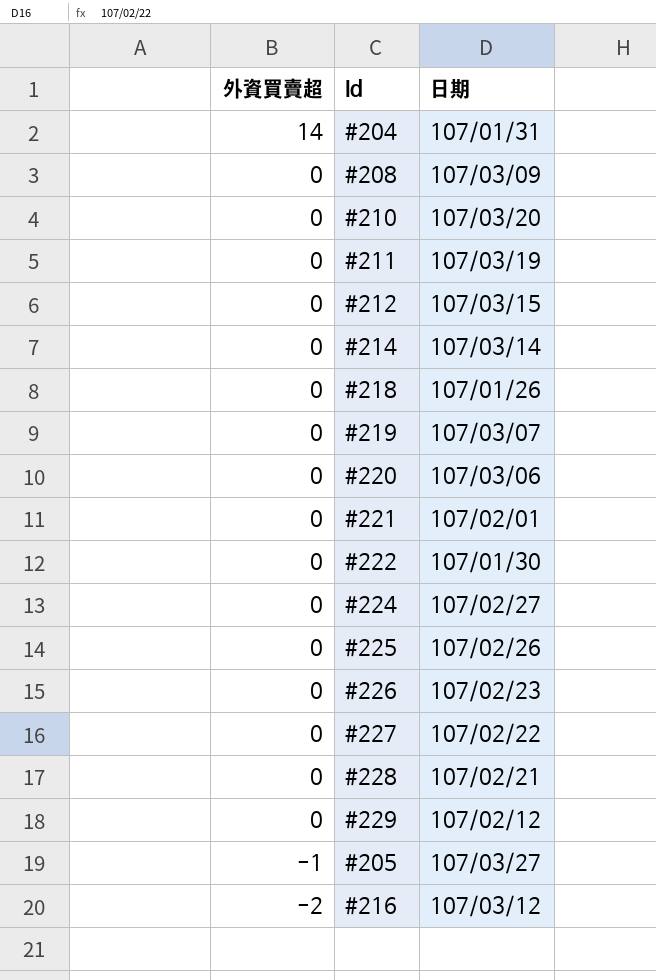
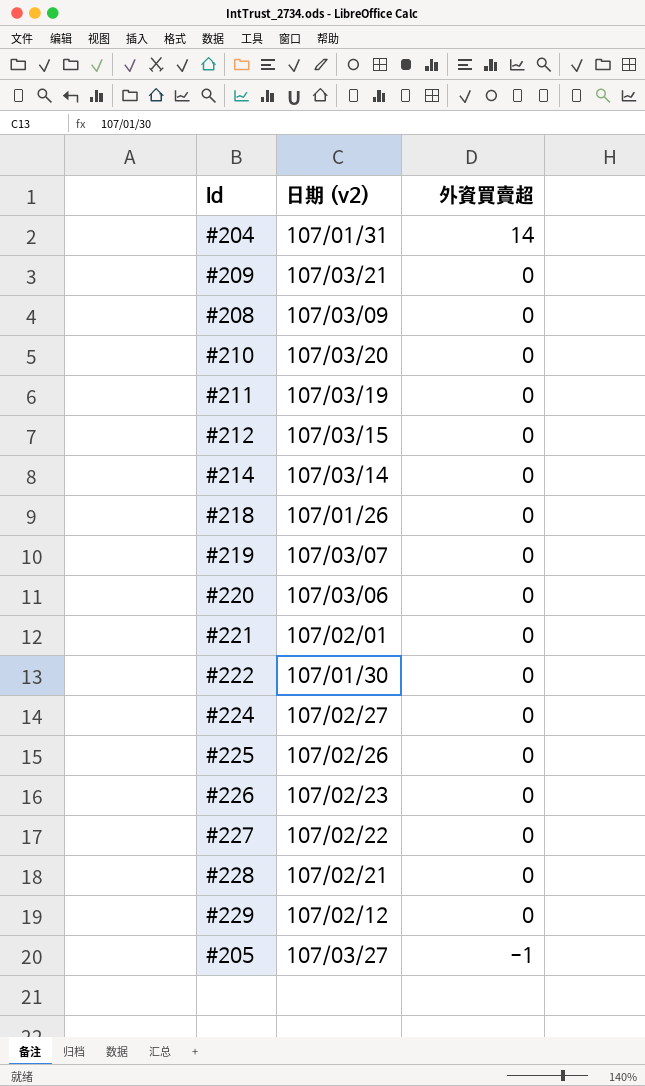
column name: 日期 -> 日期 (v2)
column 外資買賣超 | position: 1 -> 3
row #216: -2 | 107/03/12 -> none
row #209: none -> 107/03/21 | 0

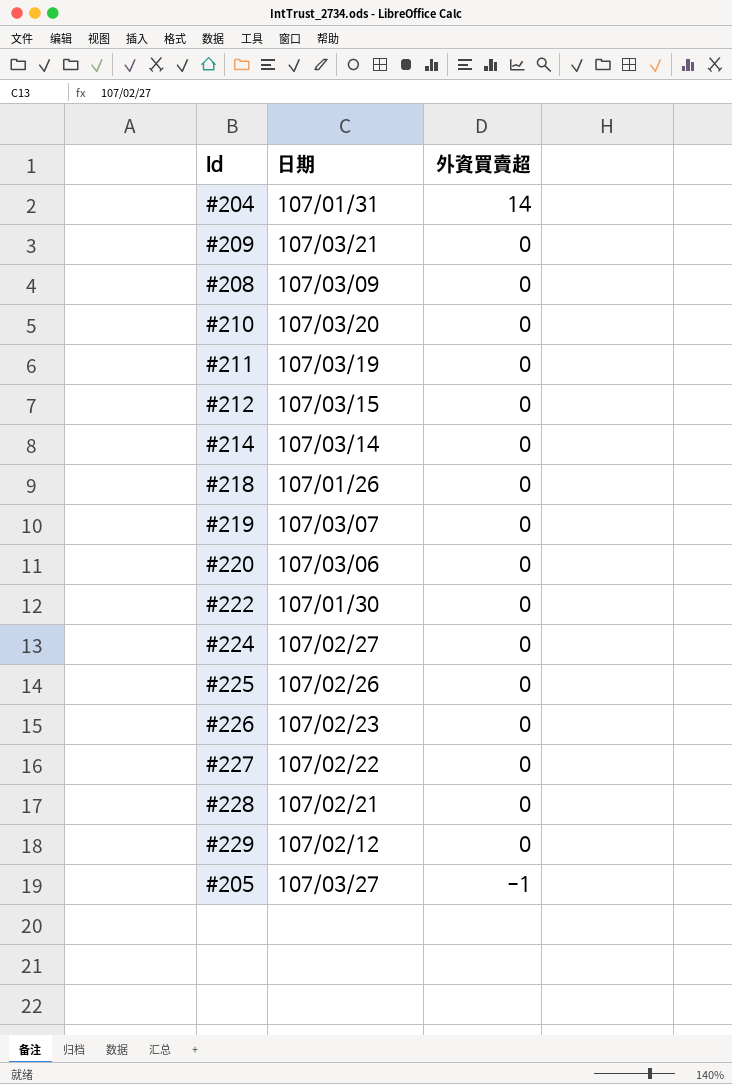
column name: 日期 (v2) -> 日期
row #221: 107/02/01 | 0 -> none

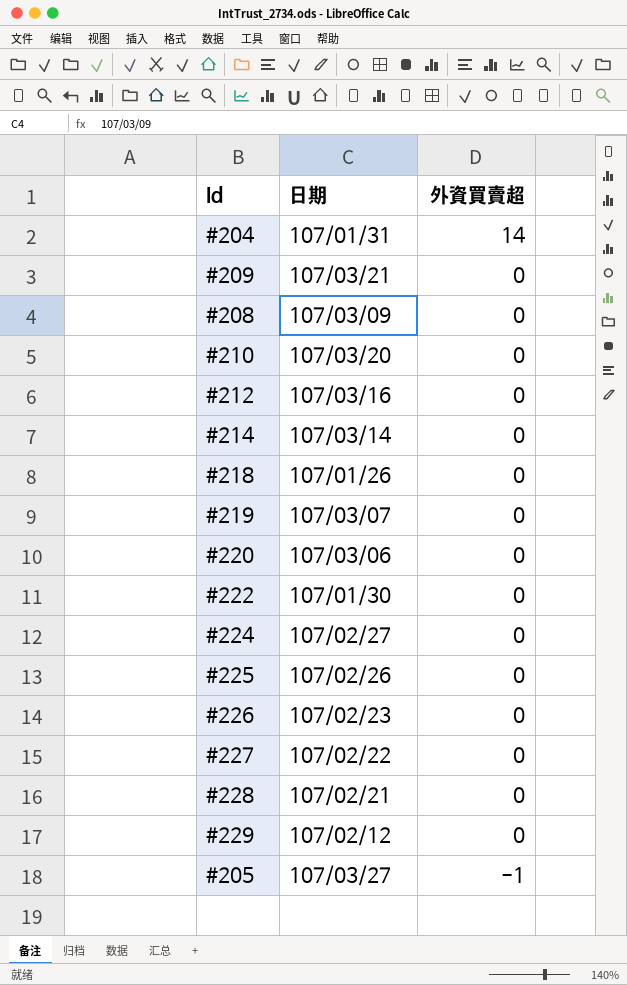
row #211: 107/03/19 | 0 -> none
#212 | 日期: 107/03/15 -> 107/03/16

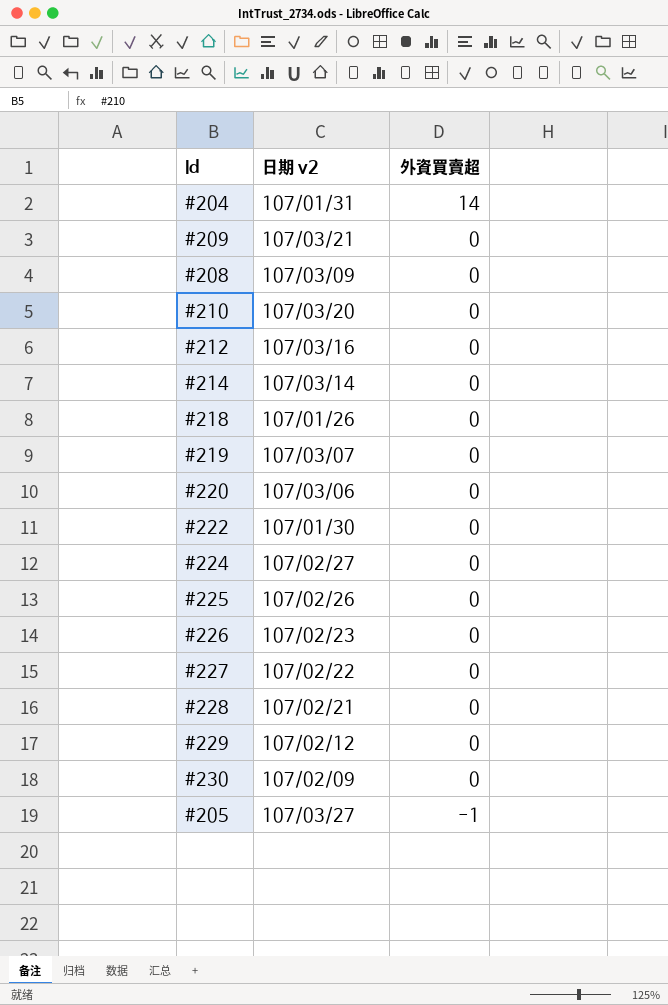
column name: 日期 -> 日期 v2
row #230: none -> 107/02/09 | 0

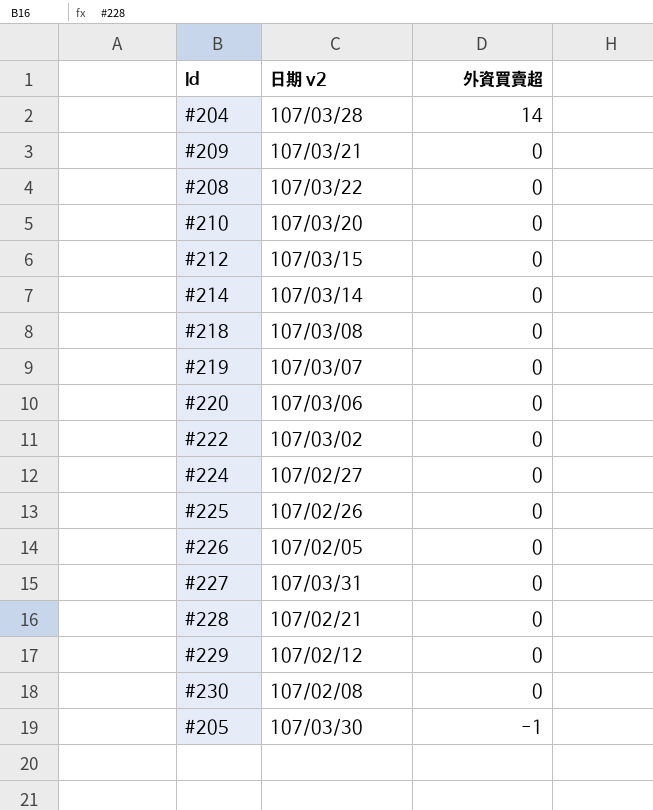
#204 | 日期 v2: 107/01/31 -> 107/03/28
#208 | 日期 v2: 107/03/09 -> 107/03/22
#212 | 日期 v2: 107/03/16 -> 107/03/15
#218 | 日期 v2: 107/01/26 -> 107/03/08
#222 | 日期 v2: 107/01/30 -> 107/03/02
#226 | 日期 v2: 107/02/23 -> 107/02/05
#227 | 日期 v2: 107/02/22 -> 107/03/31
#230 | 日期 v2: 107/02/09 -> 107/02/08
#205 | 日期 v2: 107/03/27 -> 107/03/30

